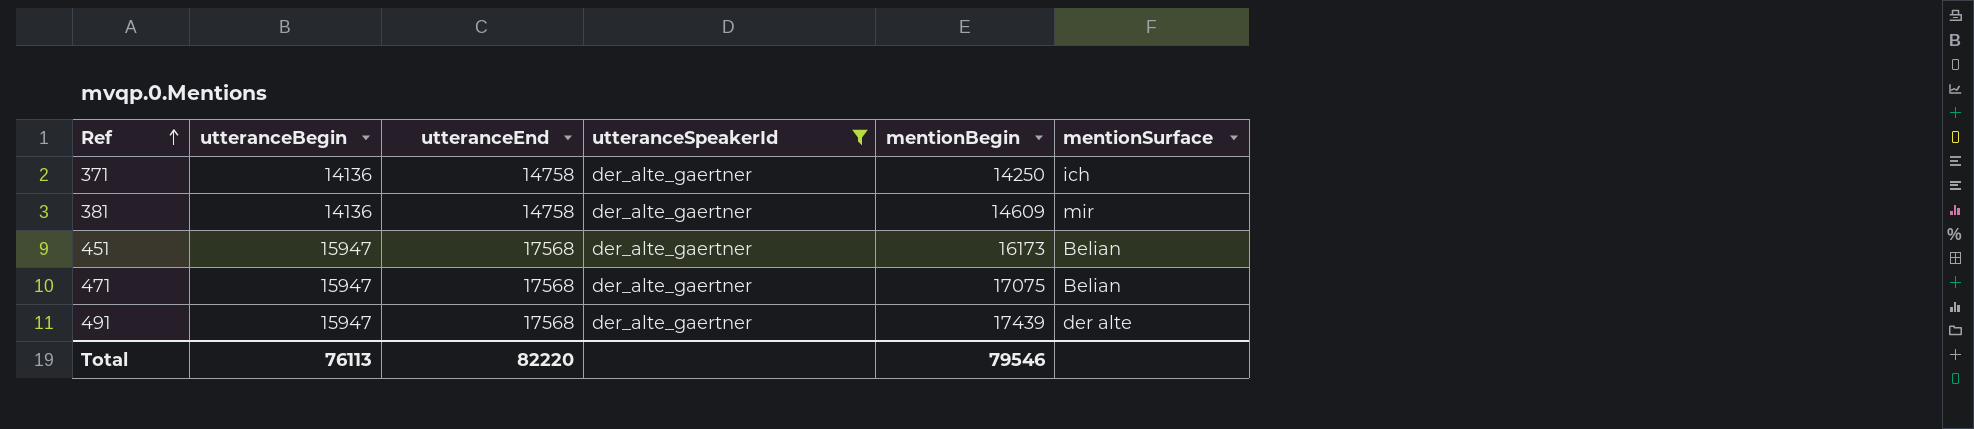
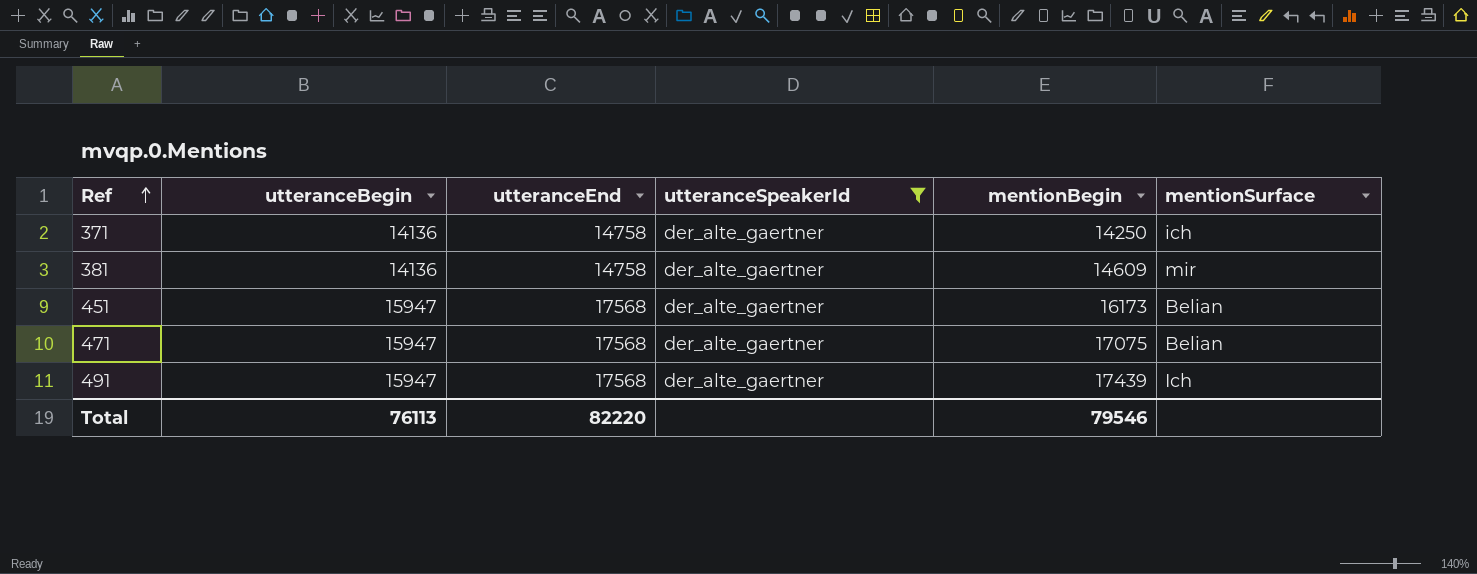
491 | mentionSurface: der alte -> Ich

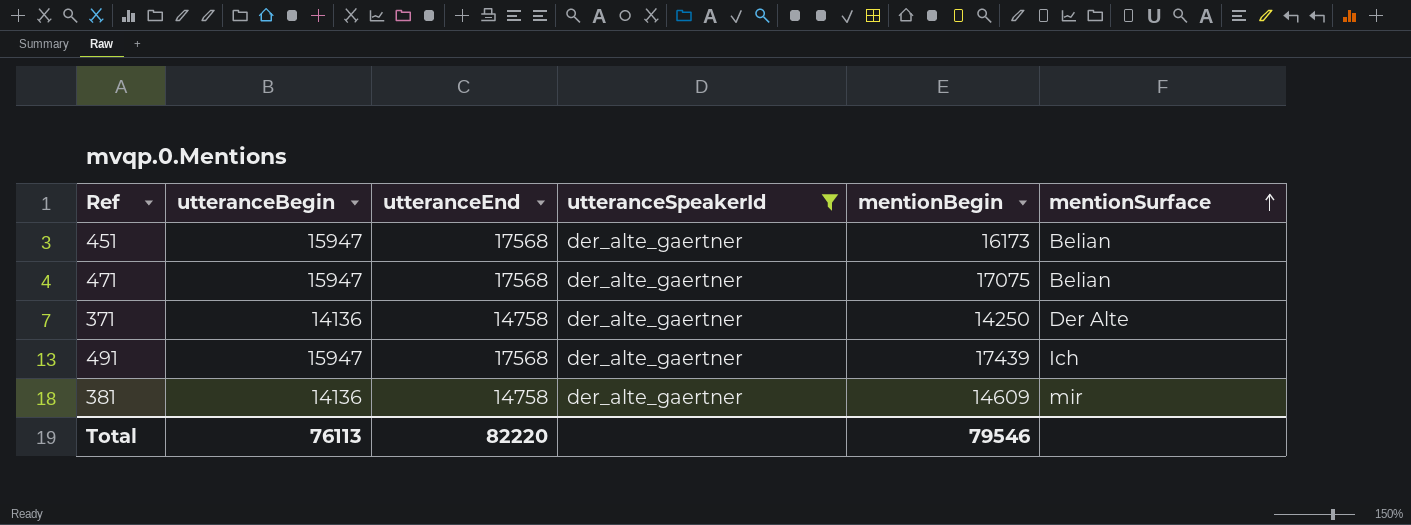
row order: Ref ascending -> mentionSurface ascending
371 | mentionSurface: ich -> Der Alte

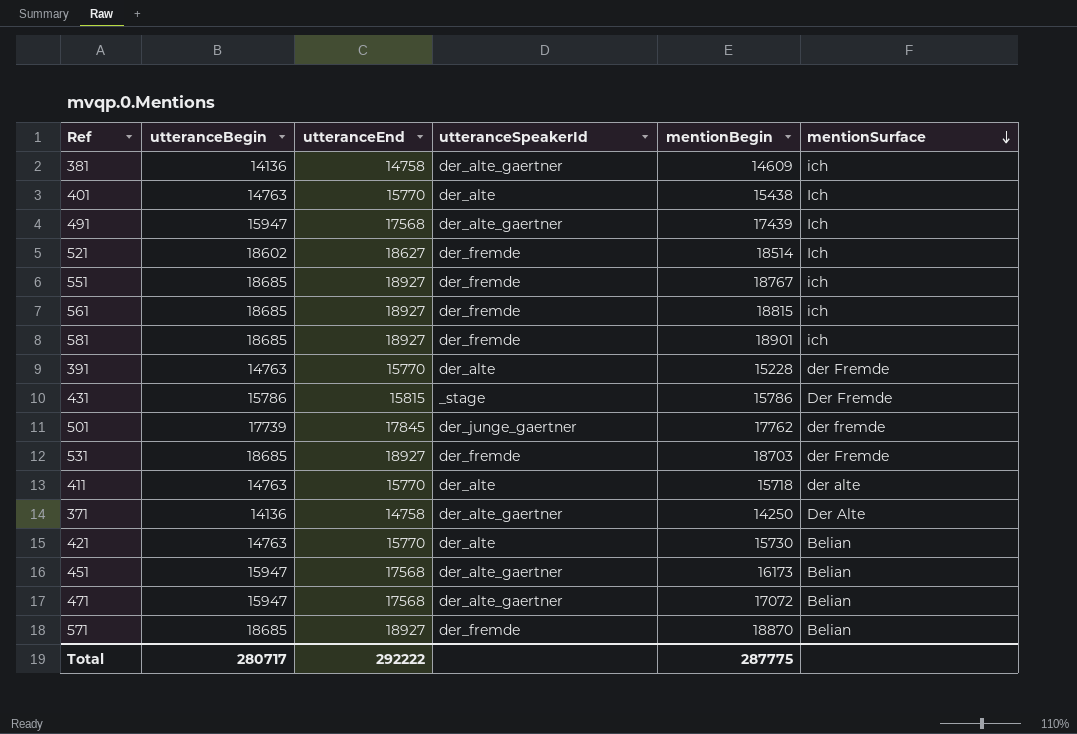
filter: utteranceSpeakerId = der_alte_gaertner -> none
row order: mentionSurface ascending -> mentionSurface descending
381 | mentionSurface: mir -> ich
471 | mentionBegin: 17075 -> 17072
Total | utteranceBegin: 76113 -> 280717
Total | utteranceEnd: 82220 -> 292222
Total | mentionBegin: 79546 -> 287775

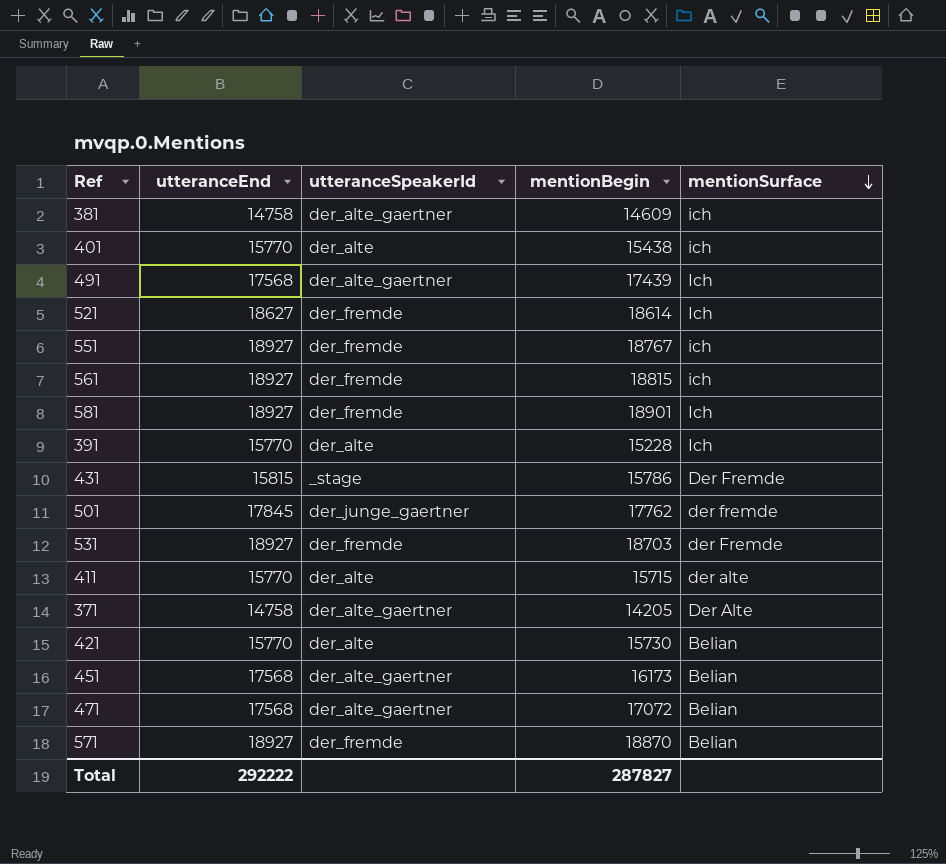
column utteranceBegin | position: 2 -> none
401 | mentionSurface: Ich -> ich
521 | mentionBegin: 18514 -> 18614
581 | mentionSurface: ich -> Ich
391 | mentionSurface: der Fremde -> Ich
411 | mentionBegin: 15718 -> 15715
371 | mentionBegin: 14250 -> 14205
Total | mentionBegin: 287775 -> 287827

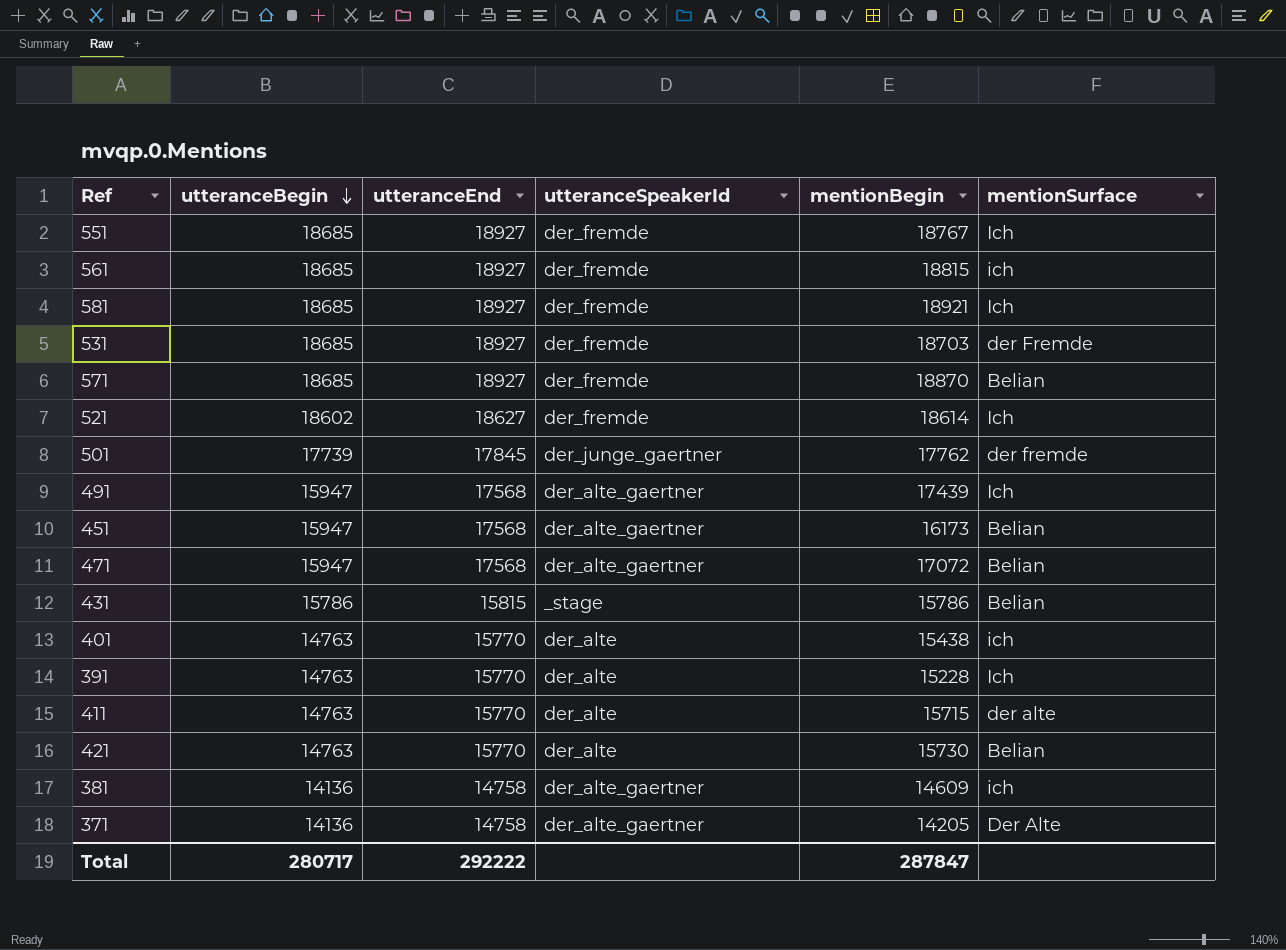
row order: mentionSurface descending -> utteranceBegin descending
column utteranceBegin | position: none -> 2
551 | mentionSurface: ich -> Ich
581 | mentionBegin: 18901 -> 18921
431 | mentionSurface: Der Fremde -> Belian
Total | mentionBegin: 287827 -> 287847

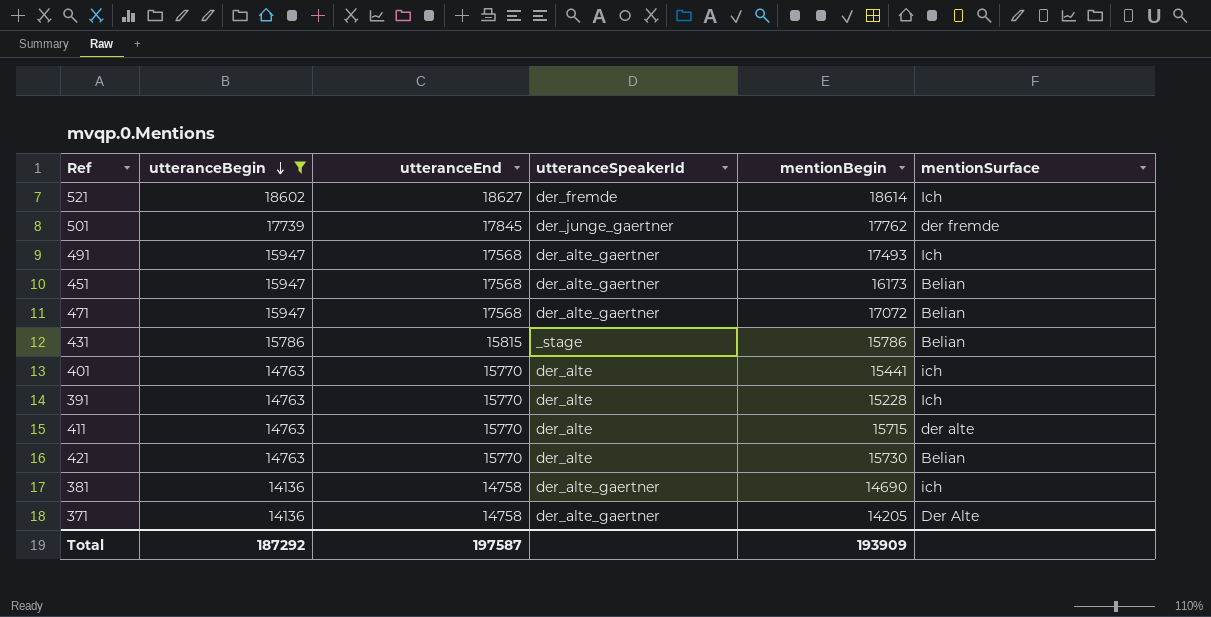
filter: none -> utteranceBegin != 18685
491 | mentionBegin: 17439 -> 17493
401 | mentionBegin: 15438 -> 15441
381 | mentionBegin: 14609 -> 14690
Total | utteranceBegin: 280717 -> 187292
Total | utteranceEnd: 292222 -> 197587
Total | mentionBegin: 287847 -> 193909

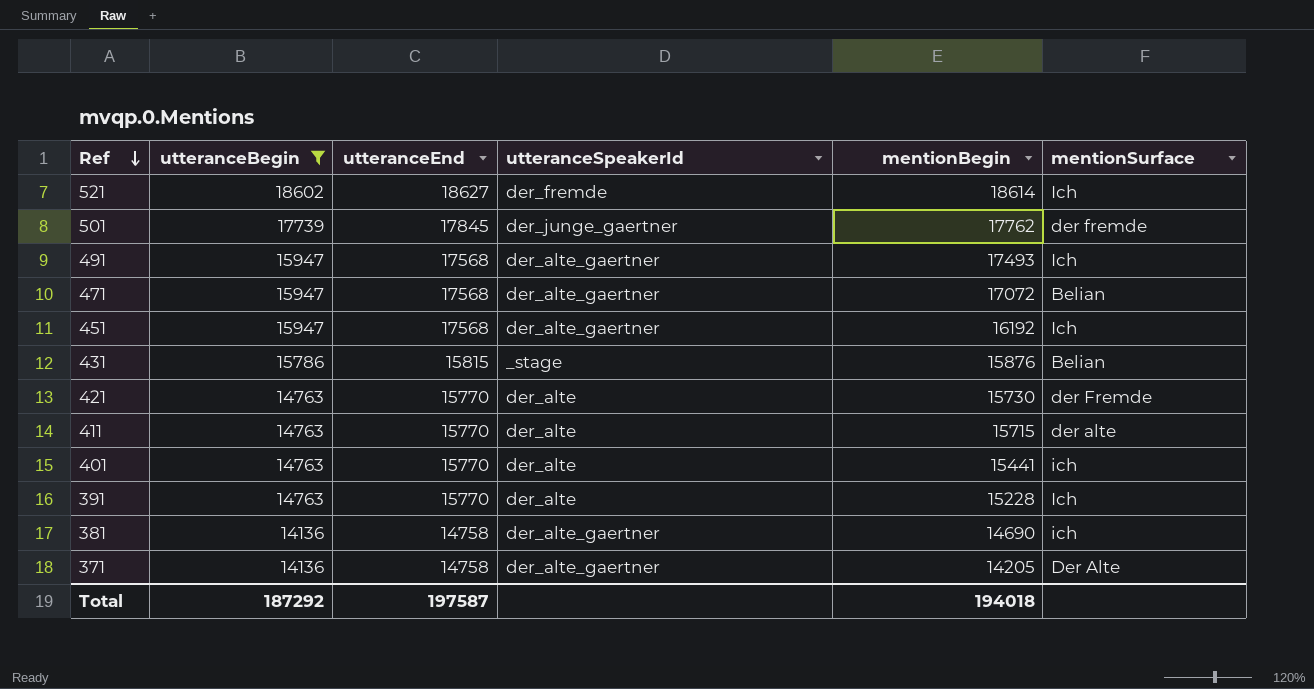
row order: utteranceBegin descending -> Ref descending
451 | mentionBegin: 16173 -> 16192
451 | mentionSurface: Belian -> Ich
431 | mentionBegin: 15786 -> 15876
421 | mentionSurface: Belian -> der Fremde
Total | mentionBegin: 193909 -> 194018

